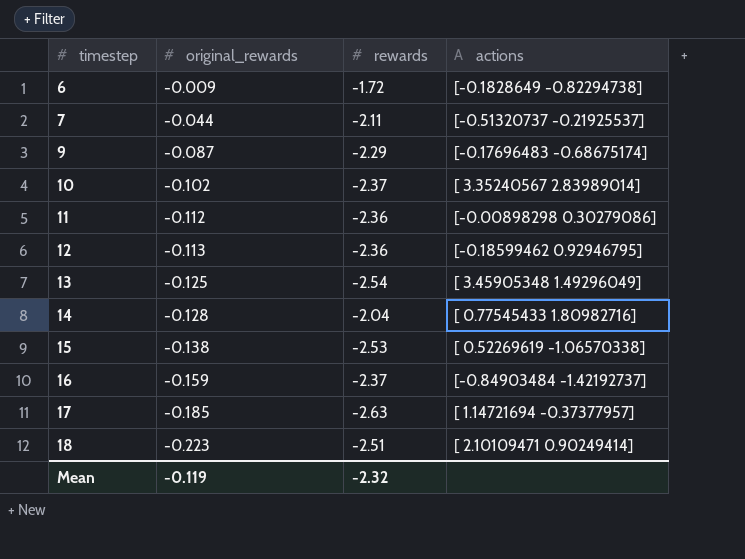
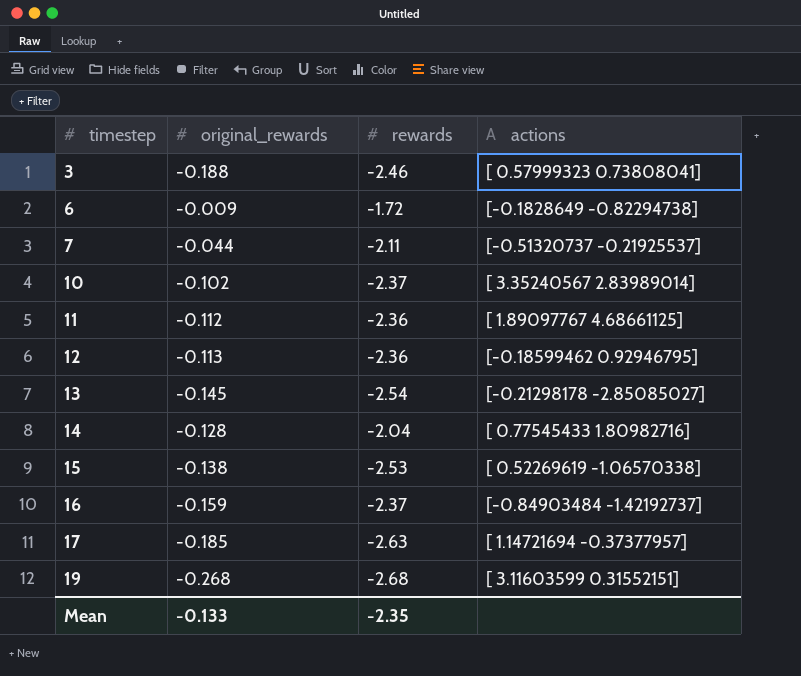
row 9: -0.087 | -2.29 | [-0.17696483 -0.68675174] -> none
row 18: -0.223 | -2.51 | [ 2.10109471 0.90249414] -> none
row 3: none -> -0.188 | -2.46 | [ 0.57999323 0.73808041]
11 | actions: [-0.00898298 0.30279086] -> [ 1.89097767 4.68661125]
13 | original_rewards: -0.125 -> -0.145
13 | actions: [ 3.45905348 1.49296049] -> [-0.21298178 -2.85085027]
row 19: none -> -0.268 | -2.68 | [ 3.11603599 0.31552151]
Mean | original_rewards: -0.119 -> -0.133
Mean | rewards: -2.32 -> -2.35

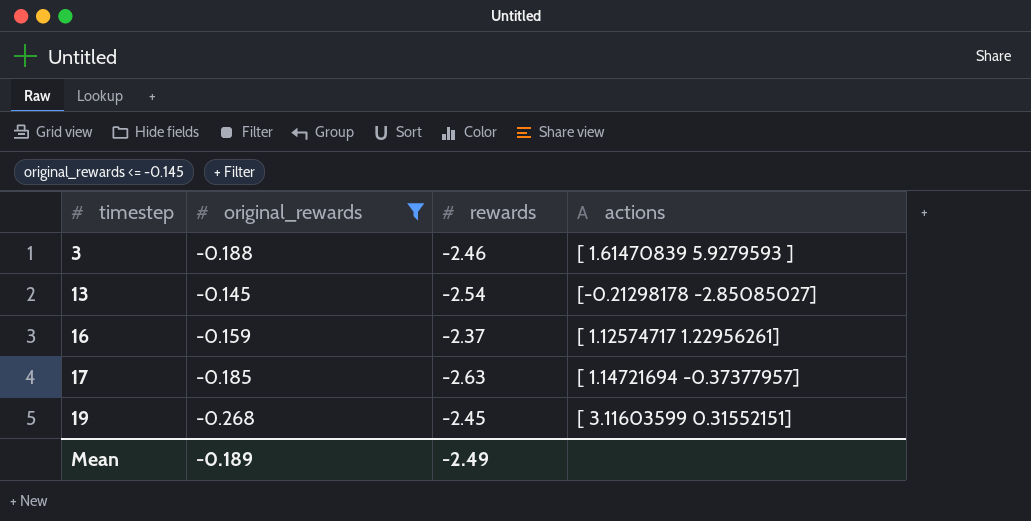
filter: none -> original_rewards <= -0.145
3 | actions: [ 0.57999323 0.73808041] -> [ 1.61470839 5.9279593 ]
16 | actions: [-0.84903484 -1.42192737] -> [ 1.12574717 1.22956261]
19 | rewards: -2.68 -> -2.45
Mean | original_rewards: -0.133 -> -0.189
Mean | rewards: -2.35 -> -2.49

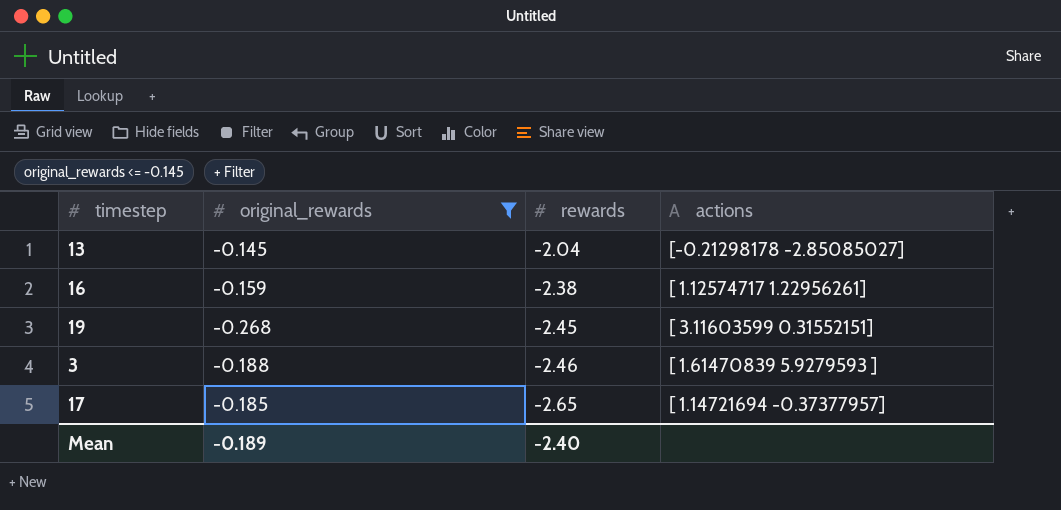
row order: timestep ascending -> rewards descending
13 | rewards: -2.54 -> -2.04
16 | rewards: -2.37 -> -2.38
17 | rewards: -2.63 -> -2.65
Mean | rewards: -2.49 -> -2.40

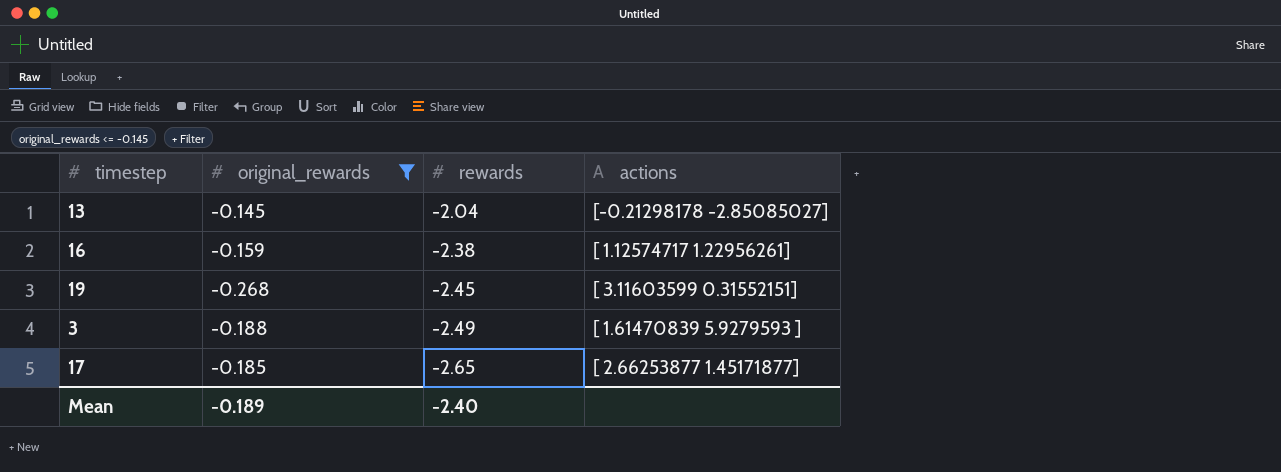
3 | rewards: -2.46 -> -2.49
17 | actions: [ 1.14721694 -0.37377957] -> [ 2.66253877 1.45171877]

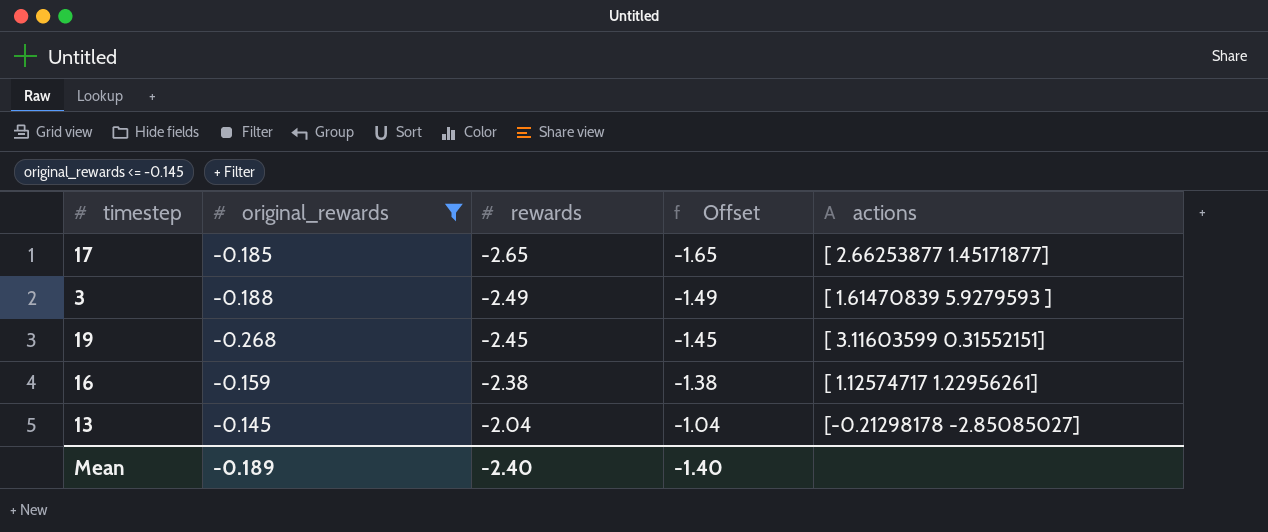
row order: rewards descending -> rewards ascending
column Offset | formula: none -> [rewards] + 1

